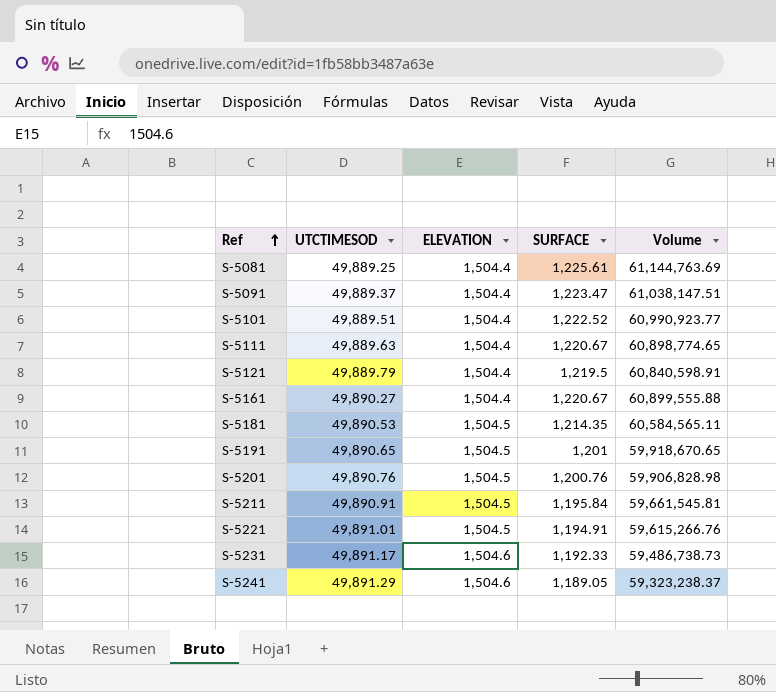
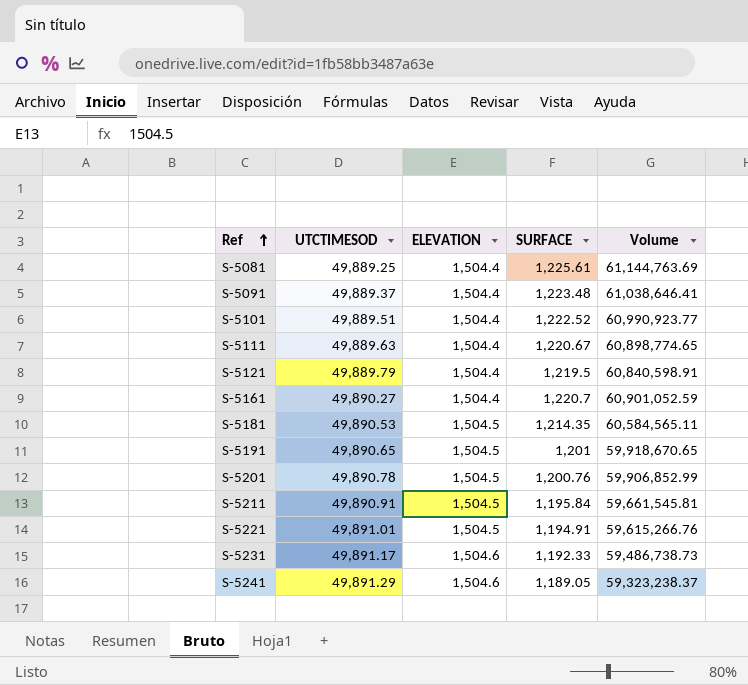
S-5091 | SURFACE: 1,223.47 -> 1,223.48
S-5091 | Volume: 61,038,147.51 -> 61,038,646.41
S-5161 | SURFACE: 1,220.67 -> 1,220.7
S-5161 | Volume: 60,899,555.88 -> 60,901,052.59
S-5201 | UTCTIMESOD: 49,890.76 -> 49,890.78
S-5201 | Volume: 59,906,828.98 -> 59,906,852.99

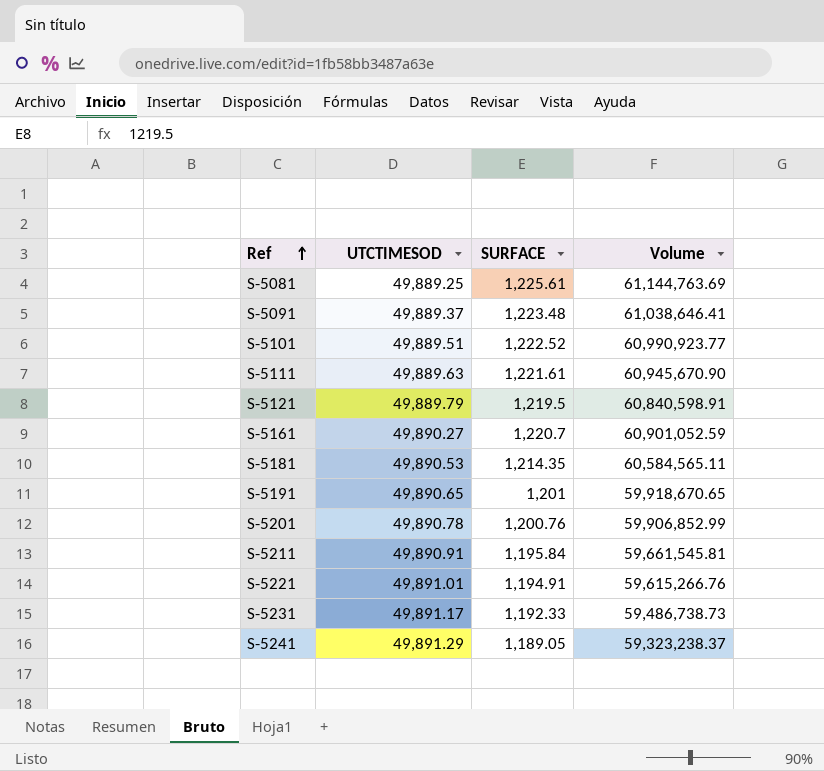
column ELEVATION | position: 3 -> none
S-5111 | SURFACE: 1,220.67 -> 1,221.61
S-5111 | Volume: 60,898,774.65 -> 60,945,670.90

